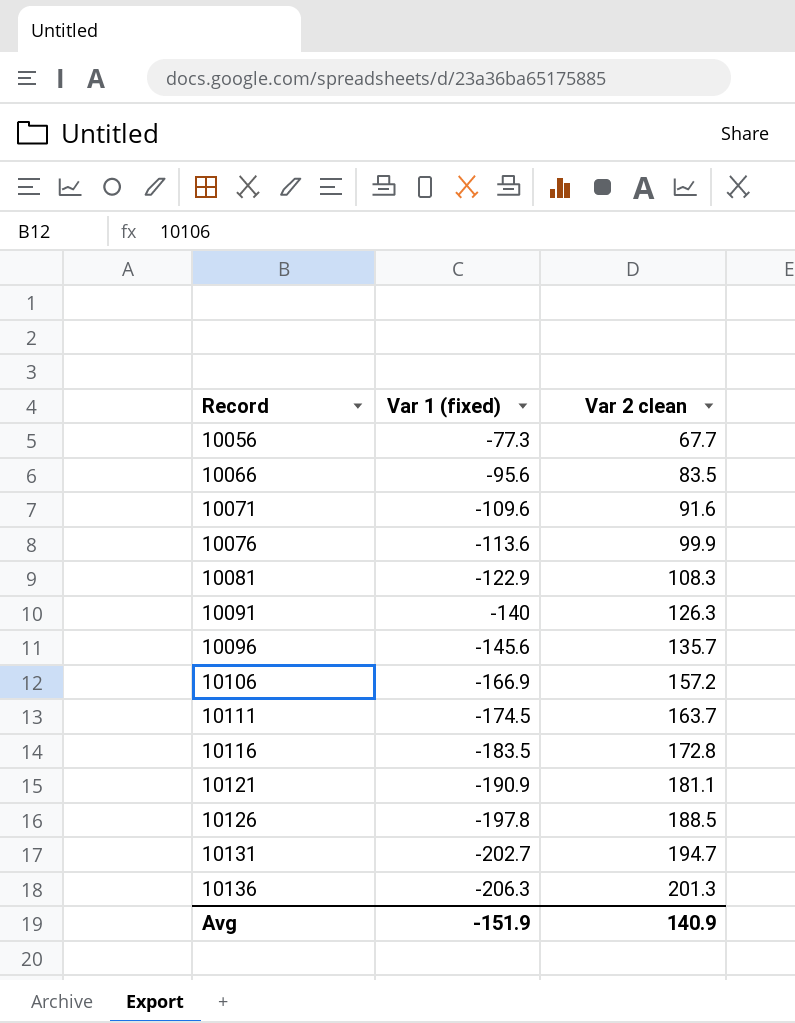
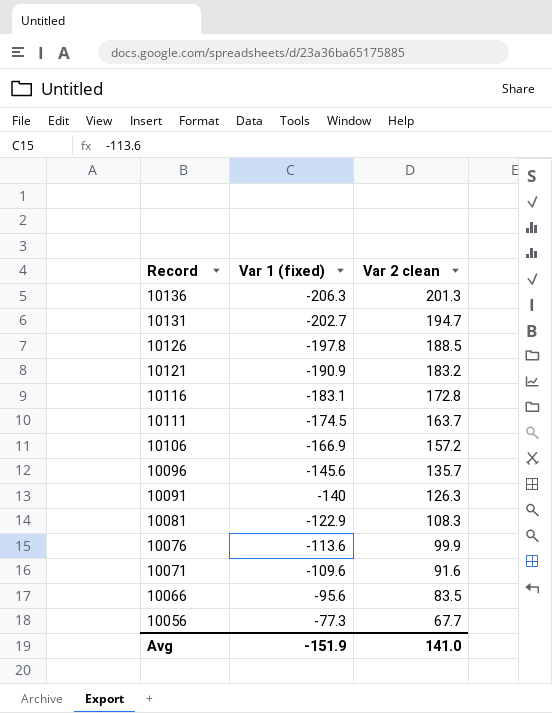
row order: Record ascending -> Record descending
10121 | Var 2 clean: 181.1 -> 183.2
10116 | Var 1 (fixed): -183.5 -> -183.1
Avg | Var 2 clean: 140.9 -> 141.0

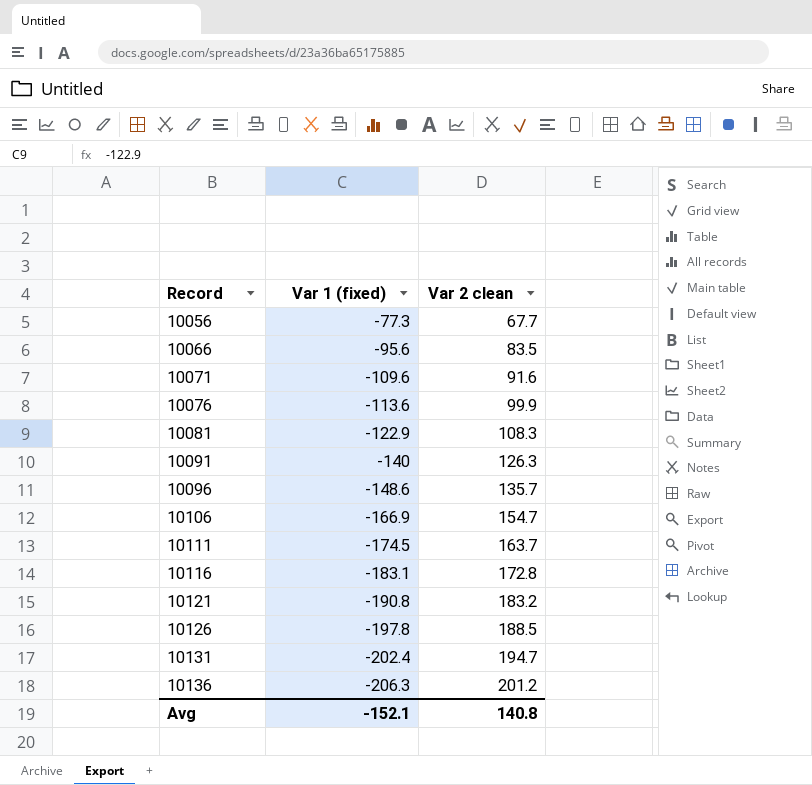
row order: Record descending -> Record ascending
10096 | Var 1 (fixed): -145.6 -> -148.6
10106 | Var 2 clean: 157.2 -> 154.7
10121 | Var 1 (fixed): -190.9 -> -190.8
10131 | Var 1 (fixed): -202.7 -> -202.4
10136 | Var 2 clean: 201.3 -> 201.2
Avg | Var 1 (fixed): -151.9 -> -152.1
Avg | Var 2 clean: 141.0 -> 140.8

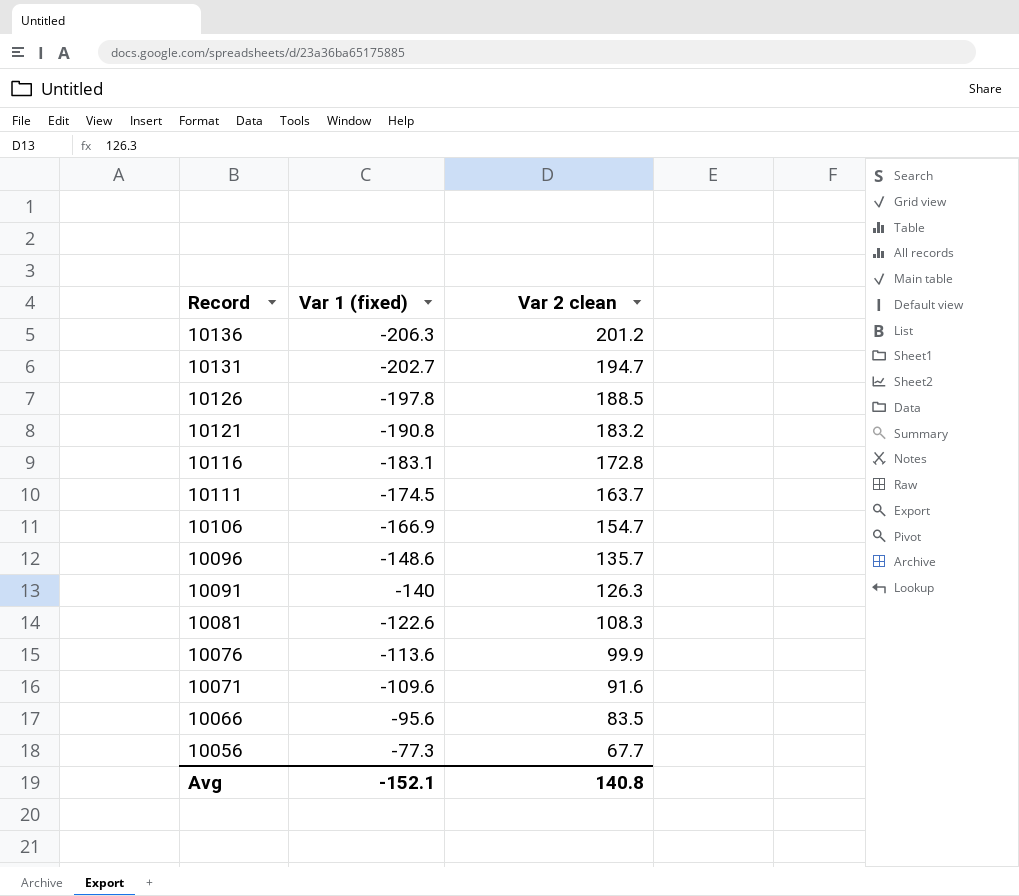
row order: Record ascending -> Record descending
10131 | Var 1 (fixed): -202.4 -> -202.7
10081 | Var 1 (fixed): -122.9 -> -122.6

